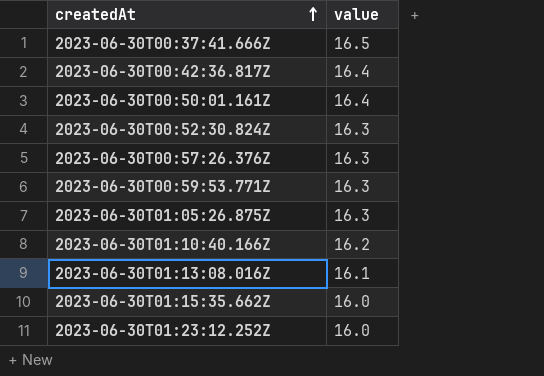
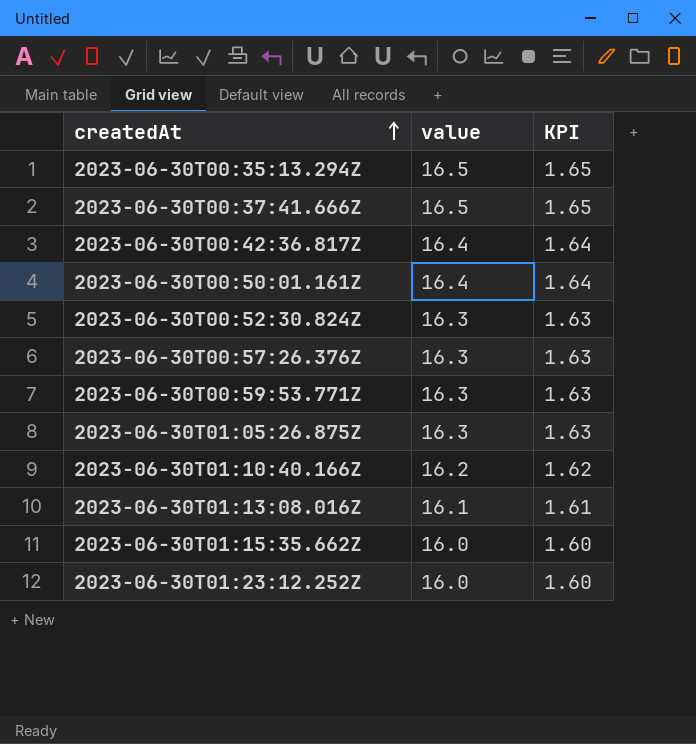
column KPI | formula: none -> [value] * 0.1
row 2023-06-30T00:35:13.294Z: none -> 16.5 | 1.65

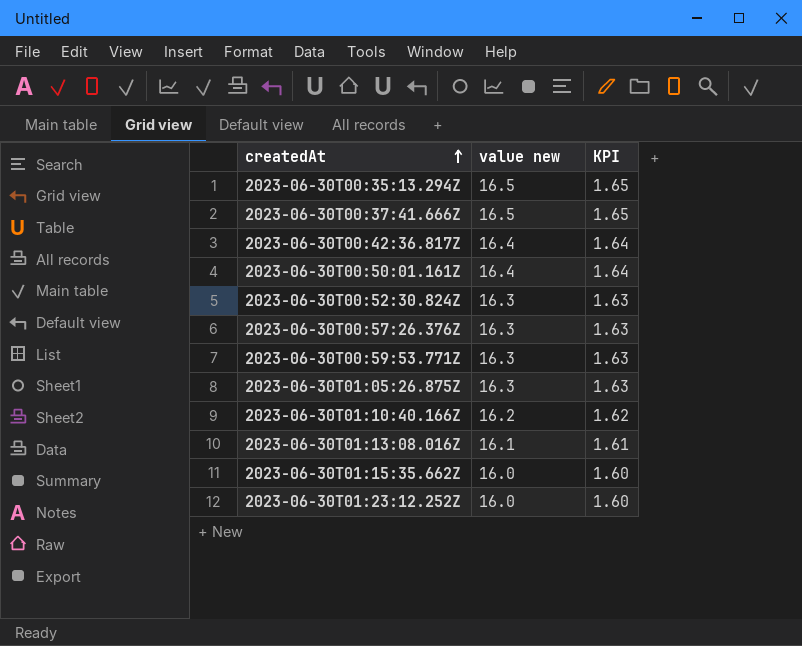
column name: value -> value new

